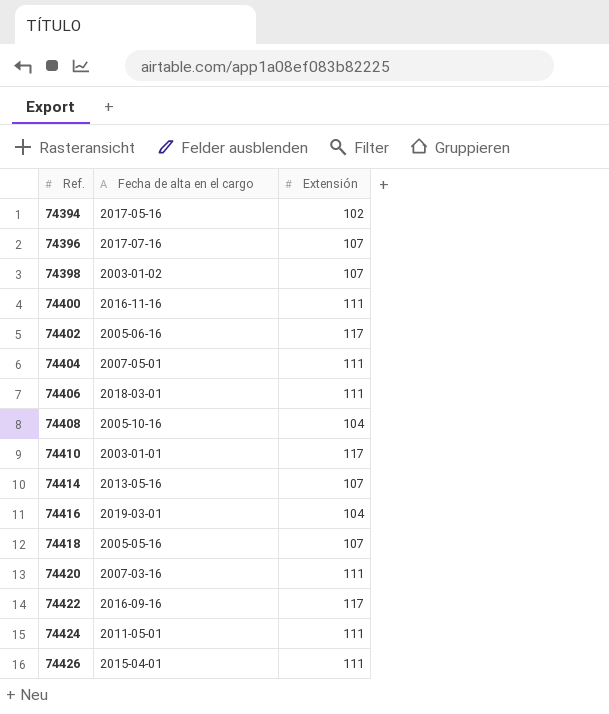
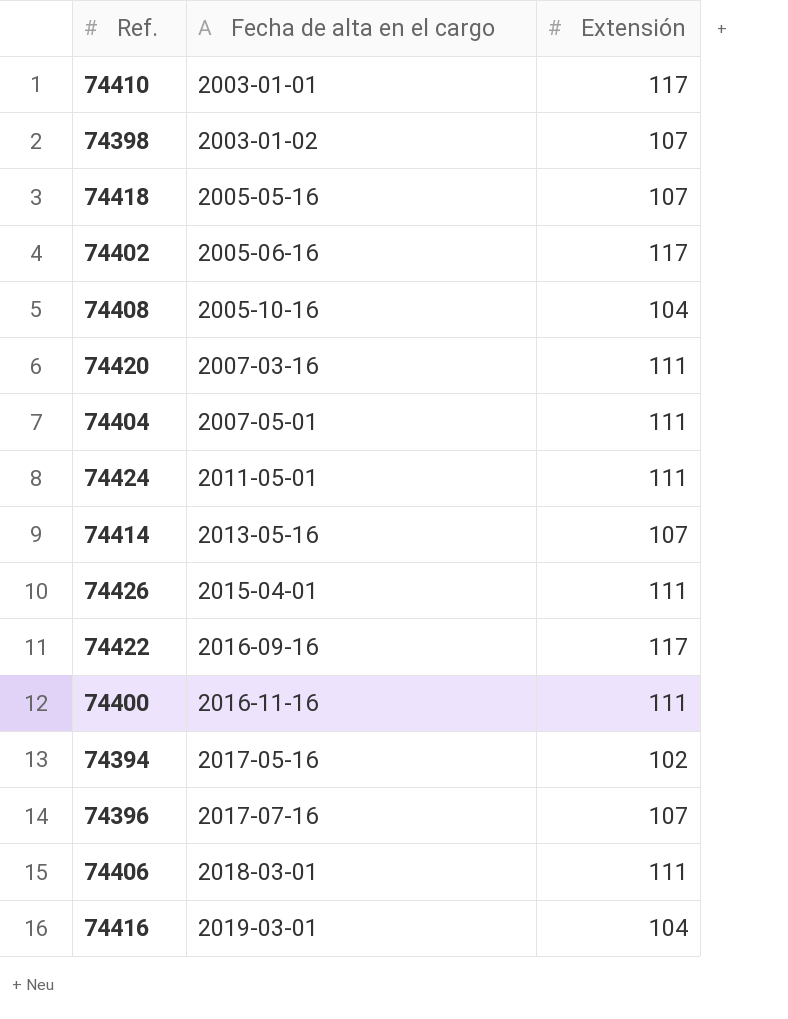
row order: Ref. ascending -> Fecha de alta en el cargo ascending

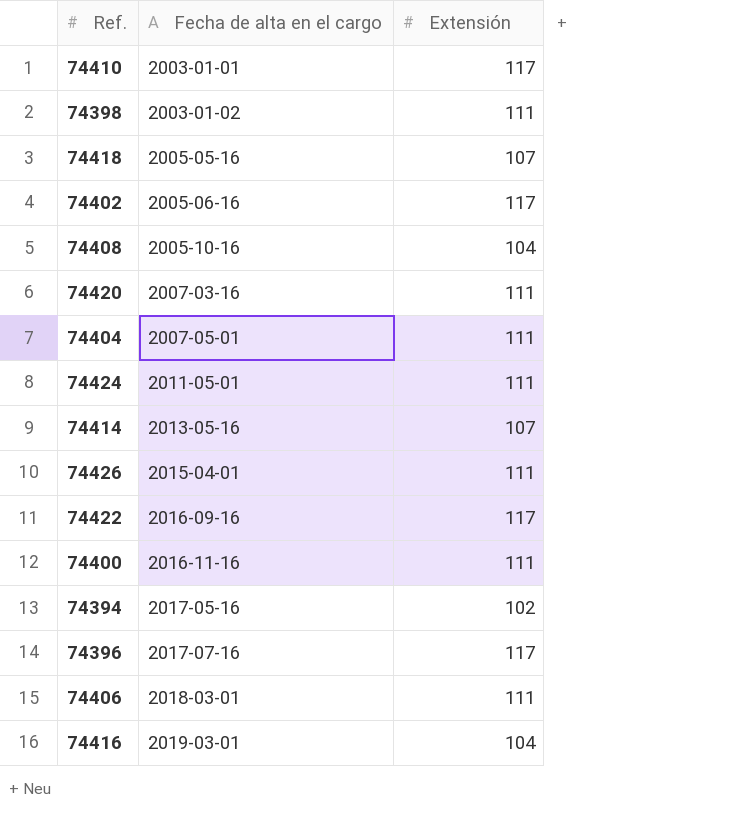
74398 | Extensión: 107 -> 111
74396 | Extensión: 107 -> 117

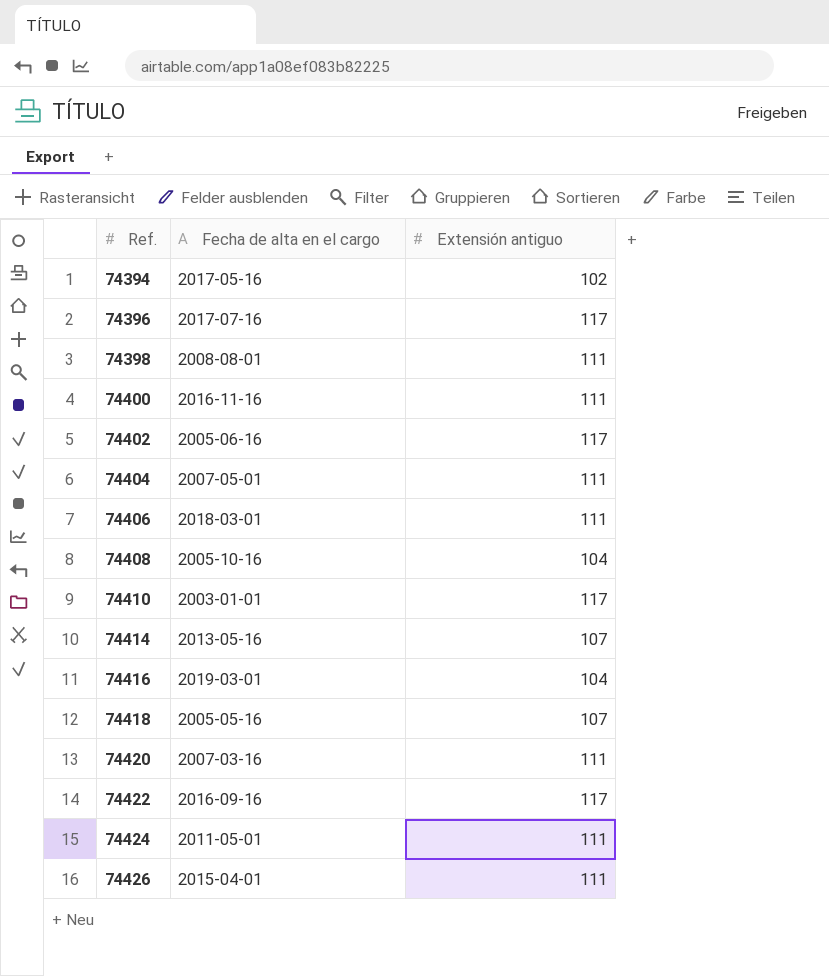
row order: Fecha de alta en el cargo ascending -> Ref. ascending
column name: Extensión -> Extensión antiguo
74398 | Fecha de alta en el cargo: 2003-01-02 -> 2008-08-01

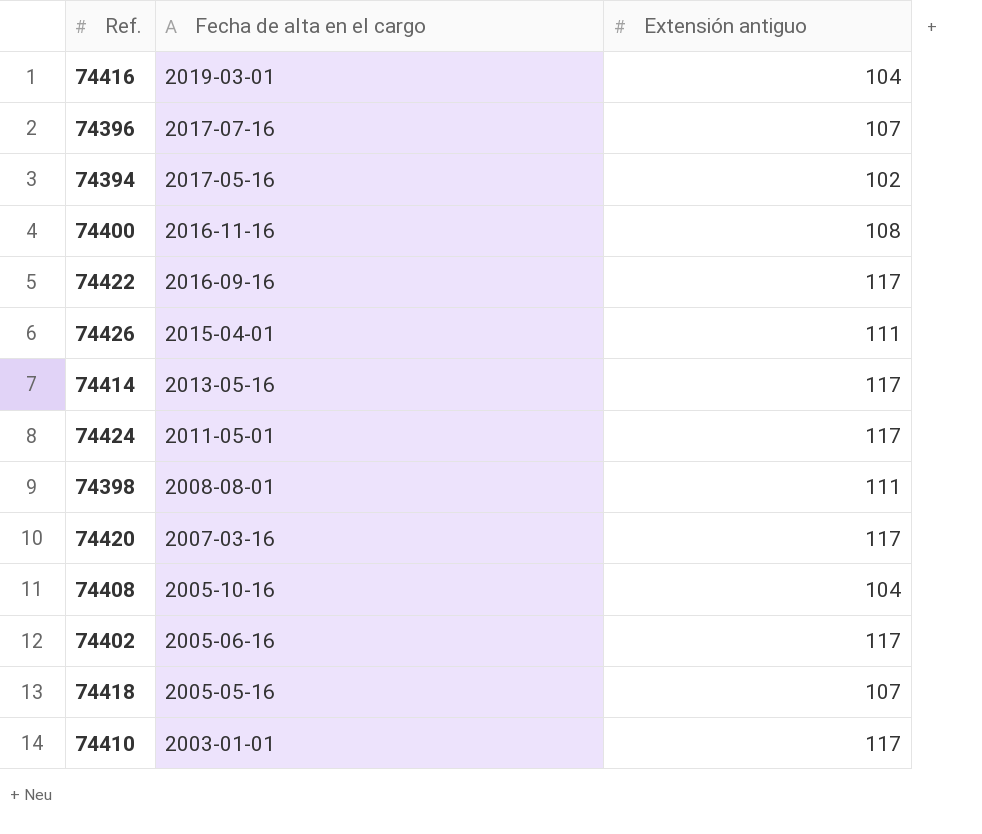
row order: Ref. ascending -> Fecha de alta en el cargo descending
row 74404: 2007-05-01 | 111 -> none
row 74406: 2018-03-01 | 111 -> none
74396 | Extensión antiguo: 117 -> 107
74400 | Extensión antiguo: 111 -> 108
74414 | Extensión antiguo: 107 -> 117
74424 | Extensión antiguo: 111 -> 117
74420 | Extensión antiguo: 111 -> 117

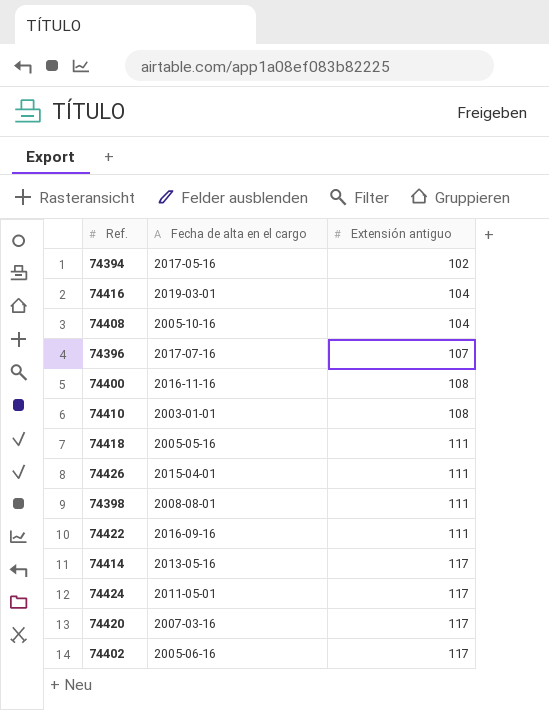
row order: Fecha de alta en el cargo descending -> Extensión antiguo ascending
74410 | Extensión antiguo: 117 -> 108
74418 | Extensión antiguo: 107 -> 111
74422 | Extensión antiguo: 117 -> 111

